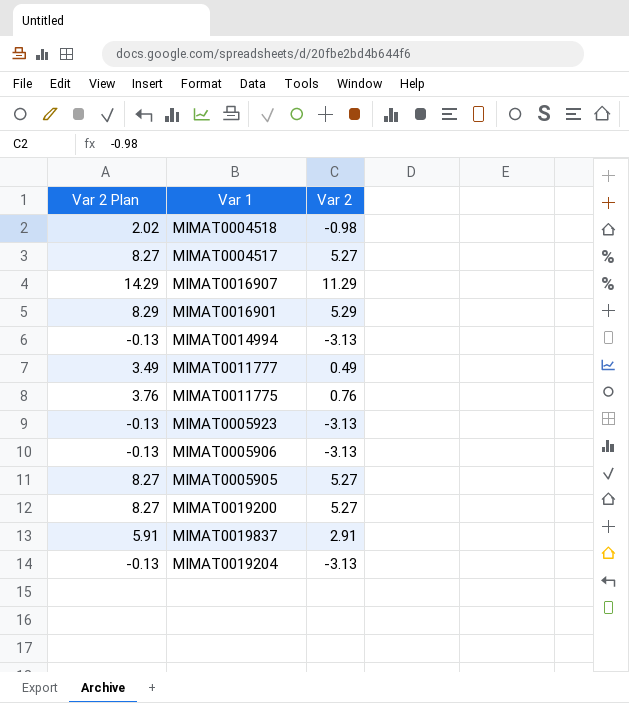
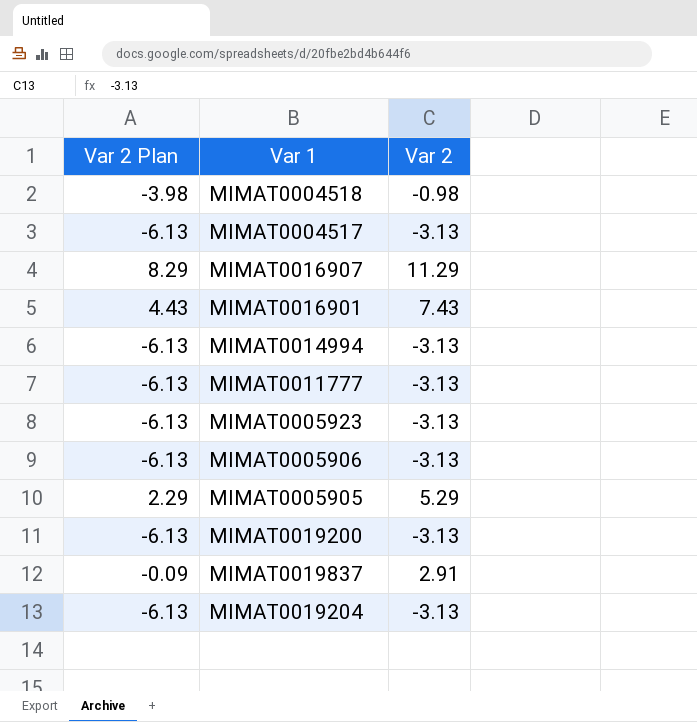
column Var 2 Plan | formula: [Var 2] + 3 -> [Var 2] - 3
row MIMAT0011775: 3.76 | 0.76 -> none
MIMAT0004517 | Var 2: 5.27 -> -3.13
MIMAT0016901 | Var 2: 5.29 -> 7.43
MIMAT0011777 | Var 2: 0.49 -> -3.13
MIMAT0005905 | Var 2: 5.27 -> 5.29
MIMAT0019200 | Var 2: 5.27 -> -3.13

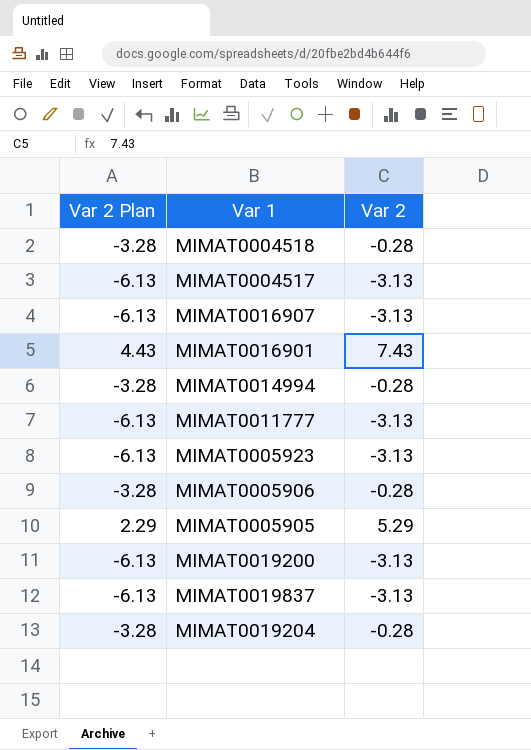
MIMAT0004518 | Var 2 Plan: -3.98 -> -3.28
MIMAT0004518 | Var 2: -0.98 -> -0.28
MIMAT0016907 | Var 2 Plan: 8.29 -> -6.13
MIMAT0016907 | Var 2: 11.29 -> -3.13
MIMAT0014994 | Var 2 Plan: -6.13 -> -3.28
MIMAT0014994 | Var 2: -3.13 -> -0.28
MIMAT0005906 | Var 2 Plan: -6.13 -> -3.28
MIMAT0005906 | Var 2: -3.13 -> -0.28
MIMAT0019837 | Var 2 Plan: -0.09 -> -6.13
MIMAT0019837 | Var 2: 2.91 -> -3.13
MIMAT0019204 | Var 2 Plan: -6.13 -> -3.28
MIMAT0019204 | Var 2: -3.13 -> -0.28

